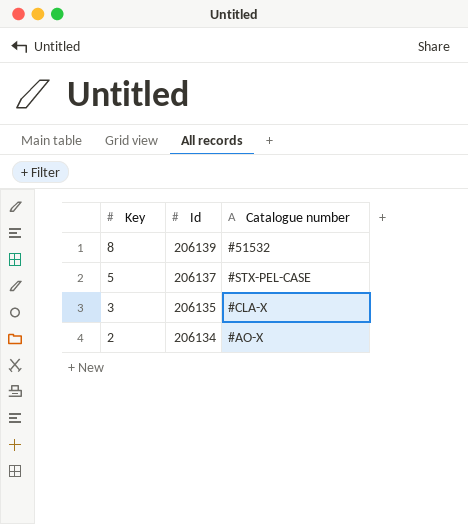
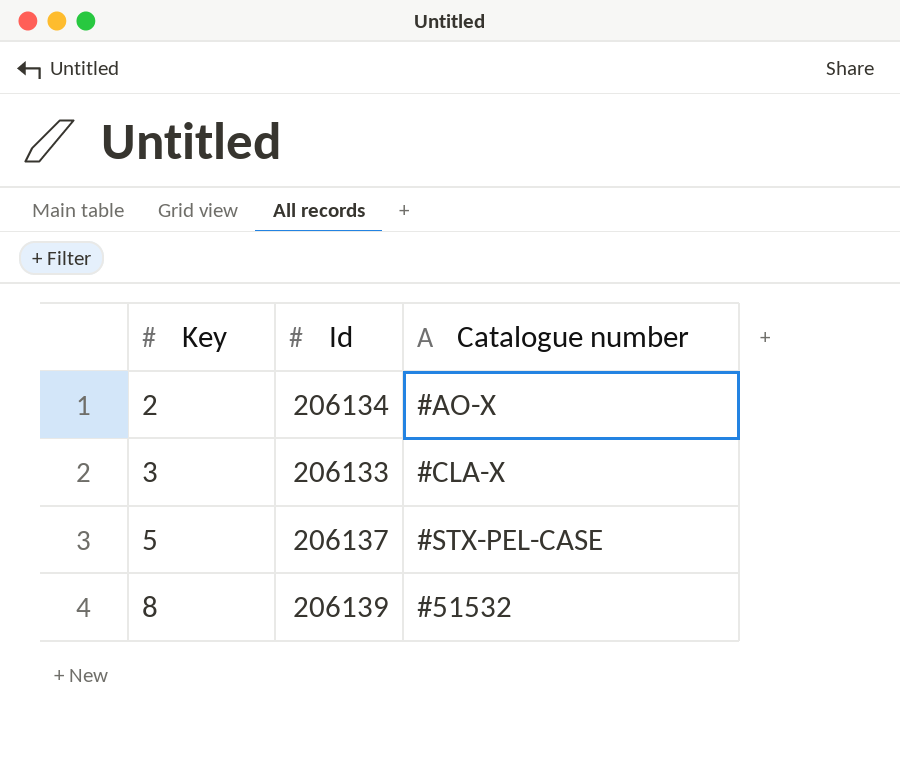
row order: Key descending -> Key ascending
3 | Id: 206135 -> 206133

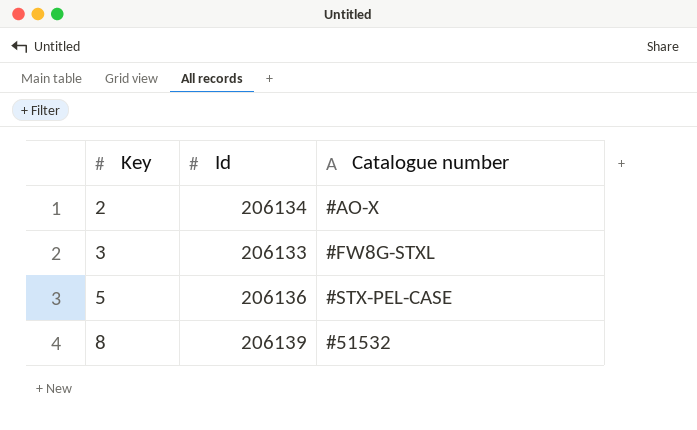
3 | Catalogue number: #CLA-X -> #FW8G-STXL
5 | Id: 206137 -> 206136

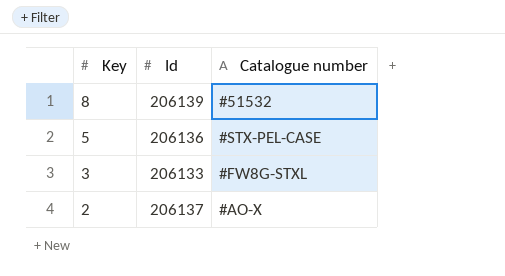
row order: Key ascending -> Key descending
2 | Id: 206134 -> 206137

